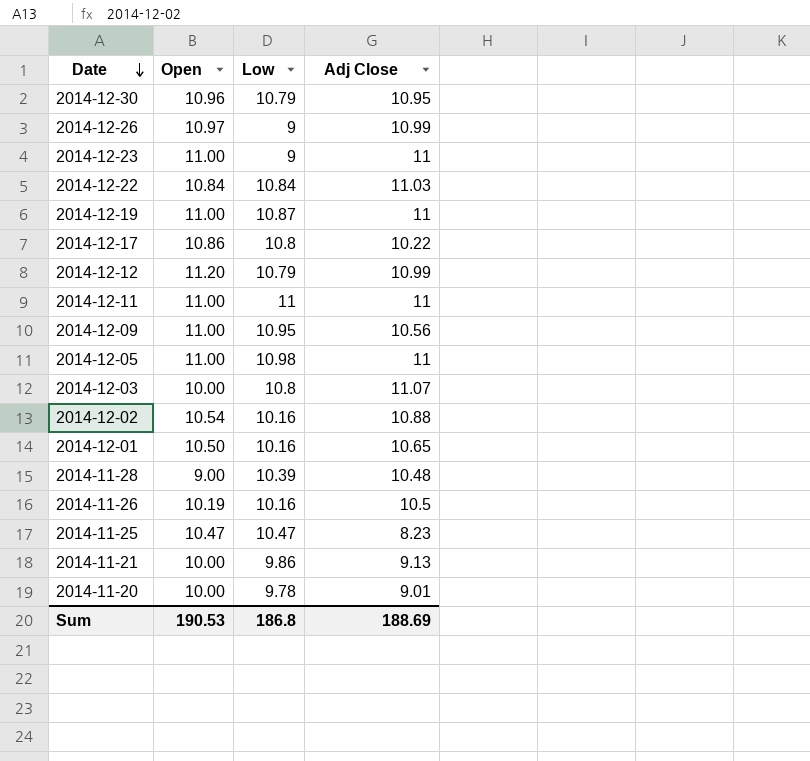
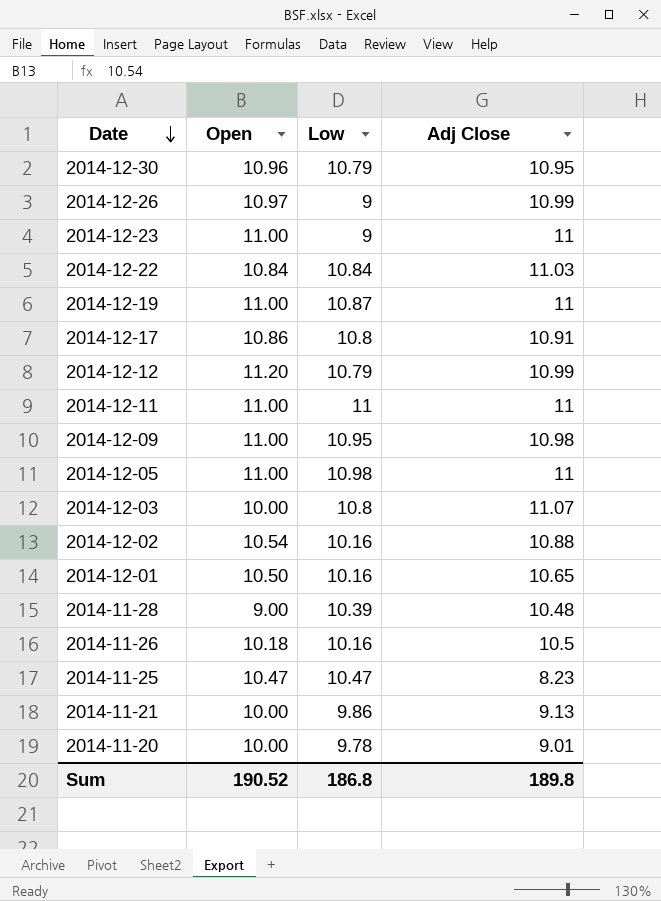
2014-12-17 | Adj Close: 10.22 -> 10.91
2014-12-09 | Adj Close: 10.56 -> 10.98
2014-11-26 | Open: 10.19 -> 10.18
Sum | Open: 190.53 -> 190.52
Sum | Adj Close: 188.69 -> 189.8

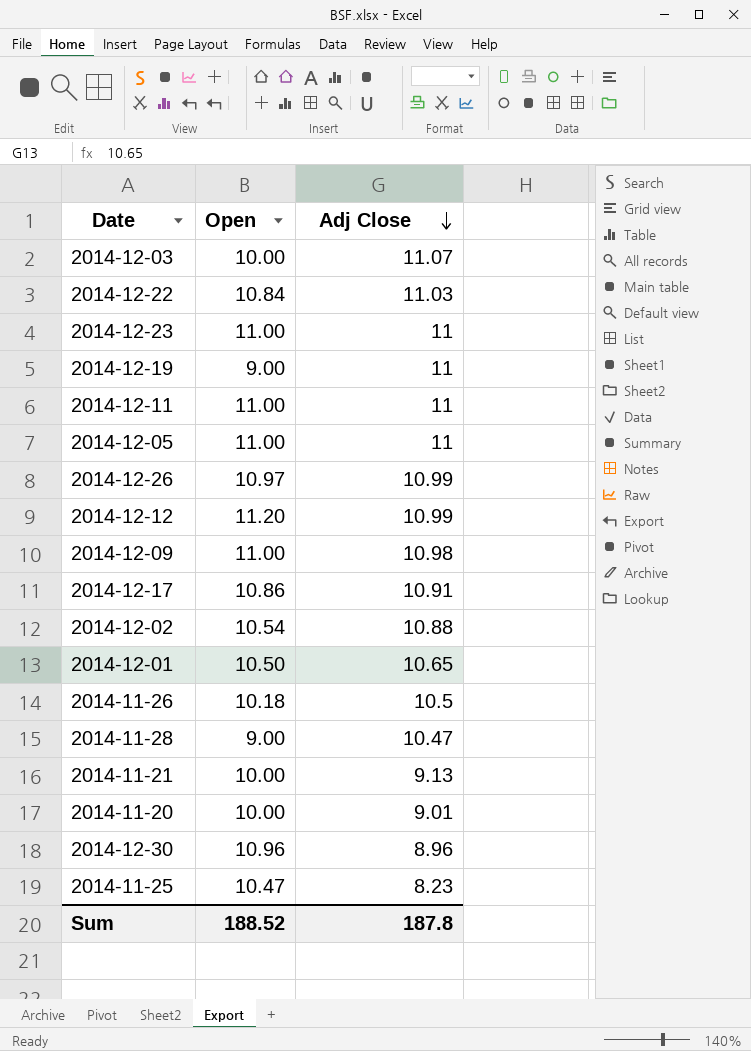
row order: Date descending -> Adj Close descending
column Low | position: 3 -> none
2014-12-19 | Open: 11.00 -> 9.00
2014-11-28 | Adj Close: 10.48 -> 10.47
2014-12-30 | Adj Close: 10.95 -> 8.96
Sum | Open: 190.52 -> 188.52
Sum | Adj Close: 189.8 -> 187.8

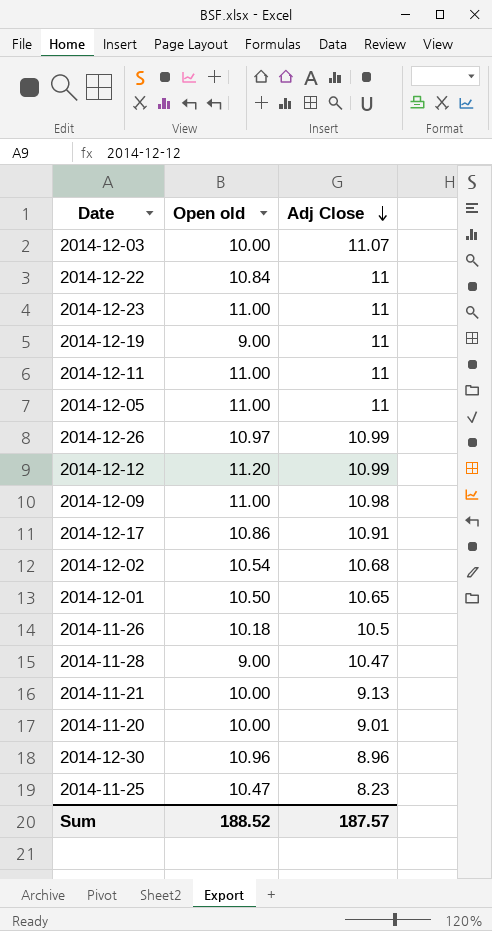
column name: Open -> Open old
2014-12-22 | Adj Close: 11.03 -> 11
2014-12-02 | Adj Close: 10.88 -> 10.68
Sum | Adj Close: 187.8 -> 187.57

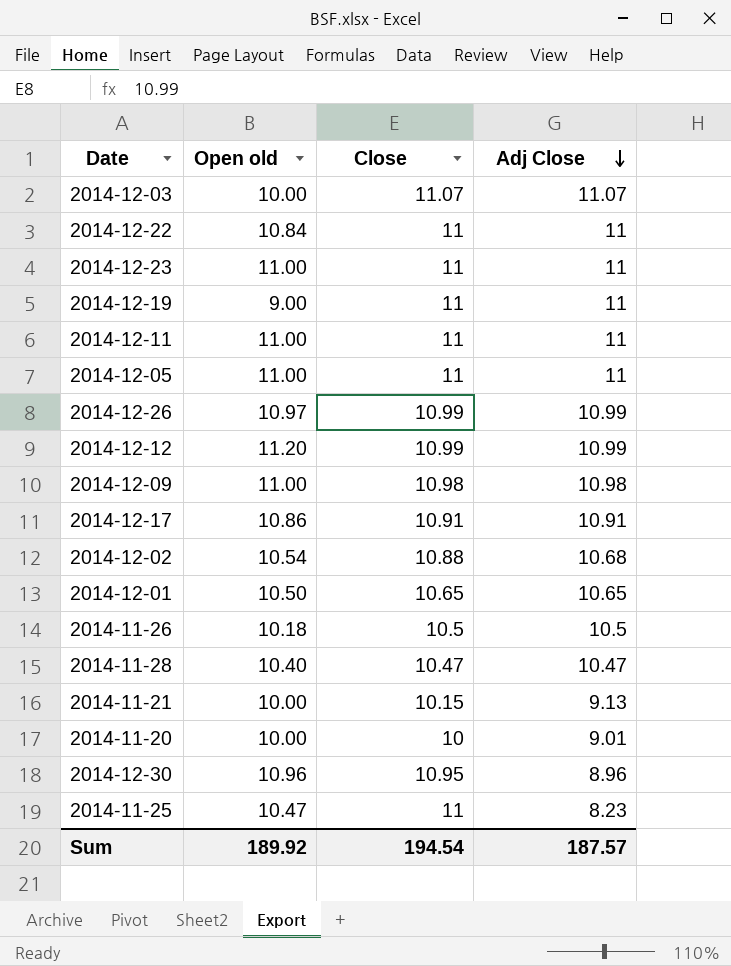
column Close | position: none -> 3
2014-11-28 | Open old: 9.00 -> 10.40
Sum | Open old: 188.52 -> 189.92

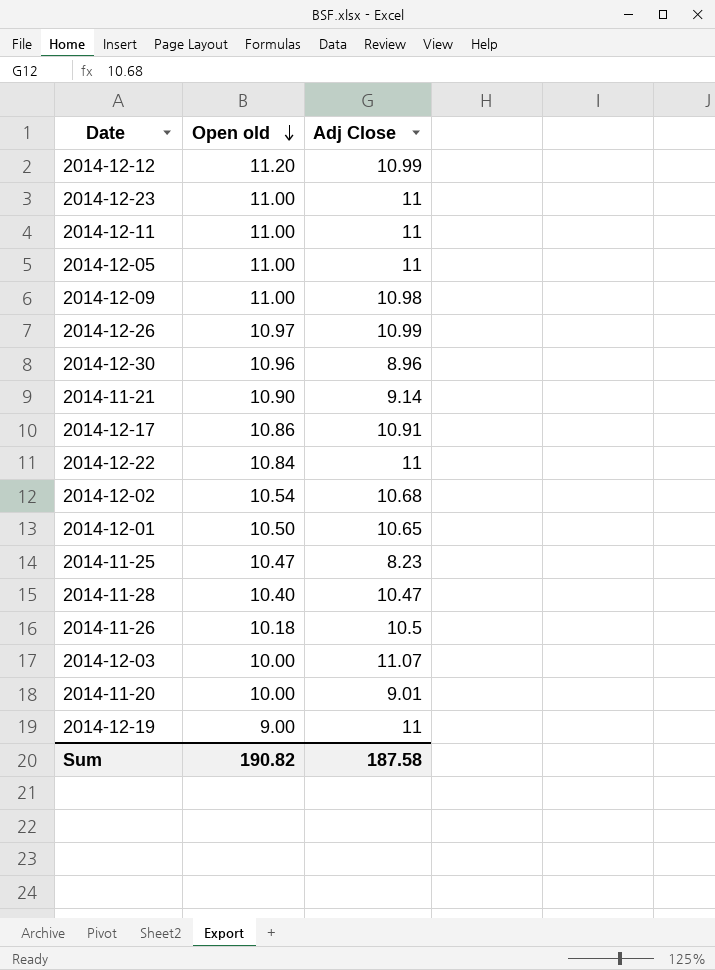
row order: Adj Close descending -> Open old descending
column Close | position: 3 -> none
2014-11-21 | Open old: 10.00 -> 10.90
2014-11-21 | Adj Close: 9.13 -> 9.14
Sum | Open old: 189.92 -> 190.82
Sum | Adj Close: 187.57 -> 187.58

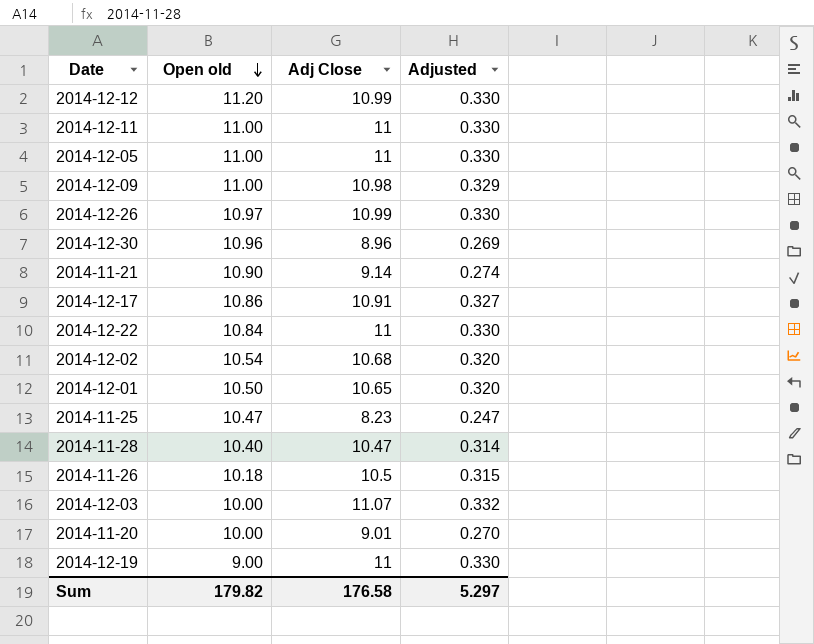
column Adjusted | formula: none -> [Adj Close] * 0.03
row 2014-12-23: 11.00 | 11 -> none
Sum | Open old: 190.82 -> 179.82
Sum | Adj Close: 187.58 -> 176.58

